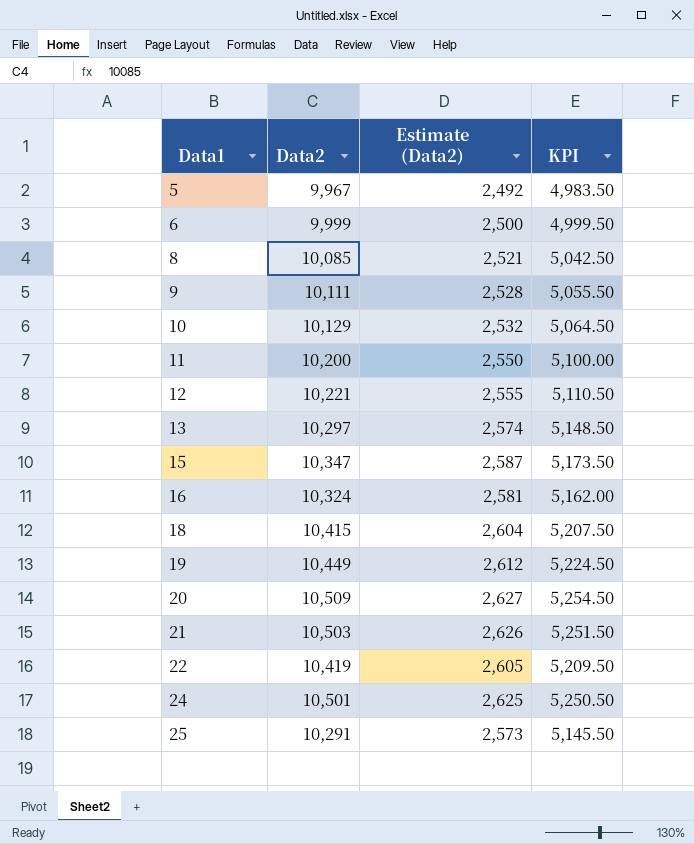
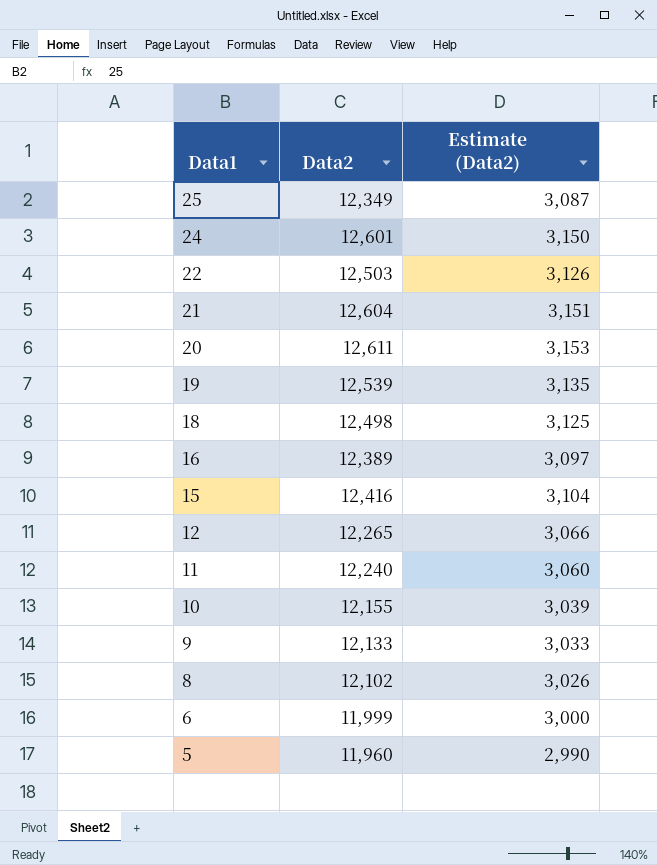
row order: Data1 ascending -> Data1 descending
column KPI | formula: [Data2] * 0.5 -> none
row 13: 10,297 | 2,574 | 5,148.50 -> none
25 | Data2: 10,291 -> 12,349
25 | Estimate (Data2): 2,573 -> 3,087
24 | Data2: 10,501 -> 12,601
24 | Estimate (Data2): 2,625 -> 3,150
22 | Data2: 10,419 -> 12,503
22 | Estimate (Data2): 2,605 -> 3,126
21 | Data2: 10,503 -> 12,604
21 | Estimate (Data2): 2,626 -> 3,151
20 | Data2: 10,509 -> 12,611
20 | Estimate (Data2): 2,627 -> 3,153
19 | Data2: 10,449 -> 12,539
19 | Estimate (Data2): 2,612 -> 3,135
18 | Data2: 10,415 -> 12,498
18 | Estimate (Data2): 2,604 -> 3,125
16 | Data2: 10,324 -> 12,389
16 | Estimate (Data2): 2,581 -> 3,097
15 | Data2: 10,347 -> 12,416
15 | Estimate (Data2): 2,587 -> 3,104
12 | Data2: 10,221 -> 12,265
12 | Estimate (Data2): 2,555 -> 3,066
11 | Data2: 10,200 -> 12,240
11 | Estimate (Data2): 2,550 -> 3,060
10 | Data2: 10,129 -> 12,155
10 | Estimate (Data2): 2,532 -> 3,039
9 | Data2: 10,111 -> 12,133
9 | Estimate (Data2): 2,528 -> 3,033
8 | Data2: 10,085 -> 12,102
8 | Estimate (Data2): 2,521 -> 3,026
6 | Data2: 9,999 -> 11,999
6 | Estimate (Data2): 2,500 -> 3,000
5 | Data2: 9,967 -> 11,960
5 | Estimate (Data2): 2,492 -> 2,990

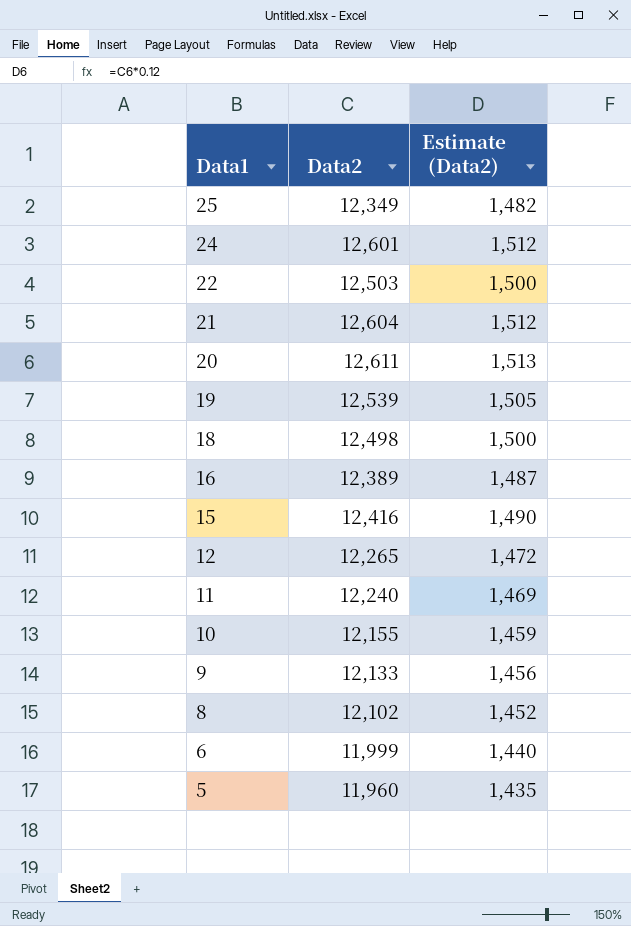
column Estimate (Data2) | formula: [Data2] * 0.25 -> [Data2] * 0.12

